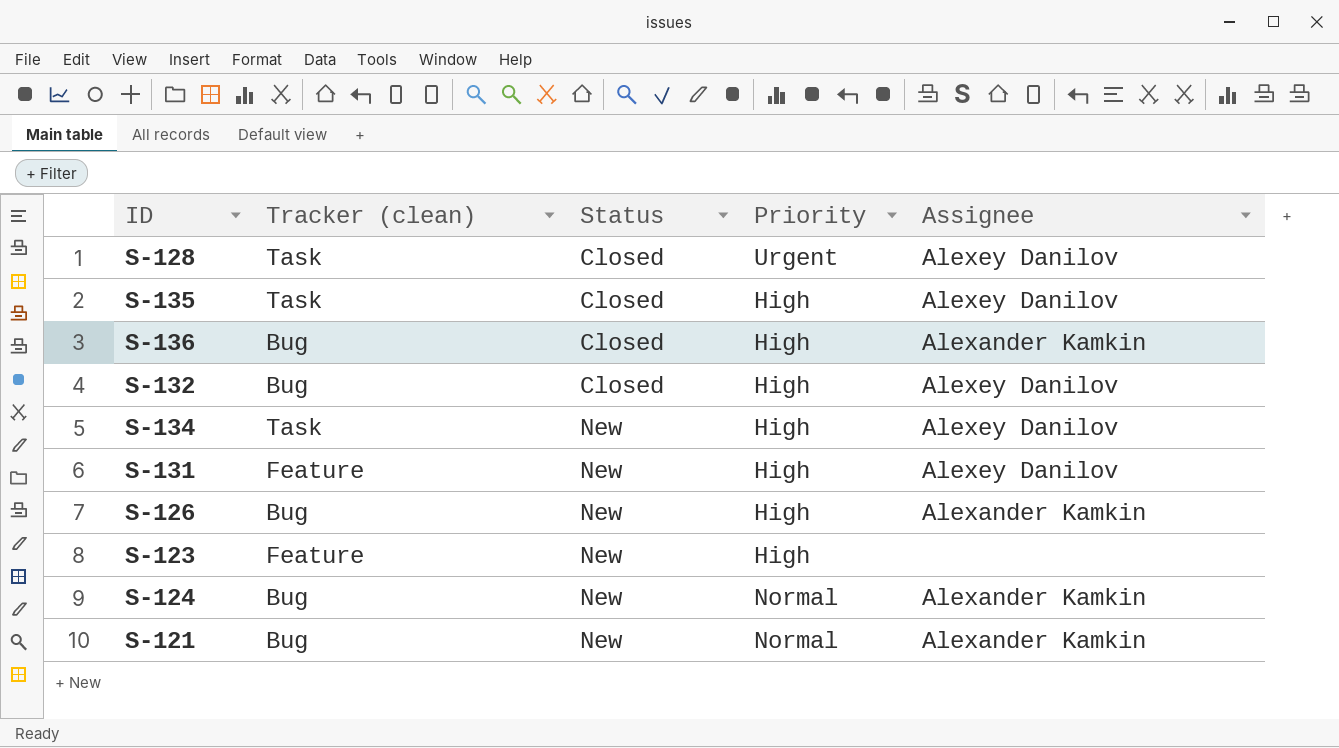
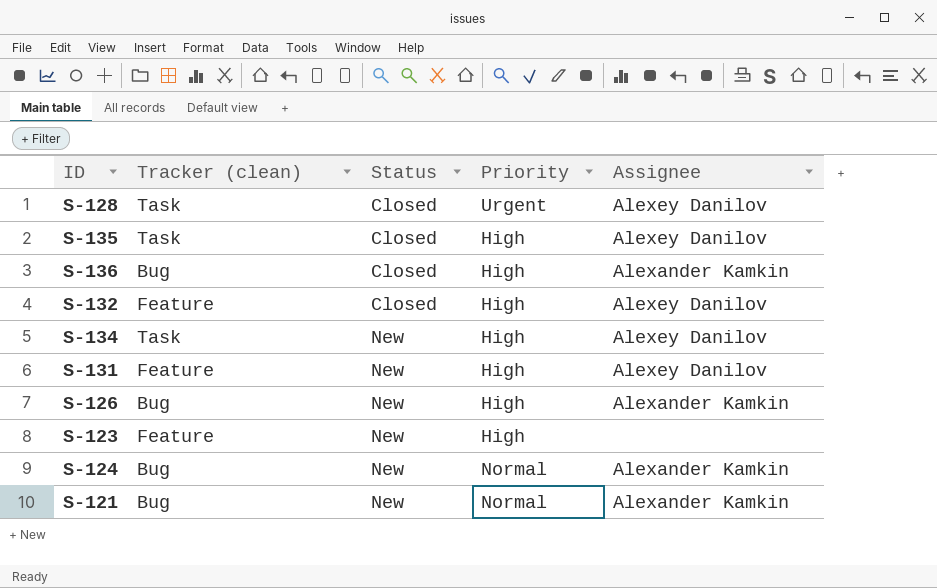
S-132 | Tracker (clean): Bug -> Feature

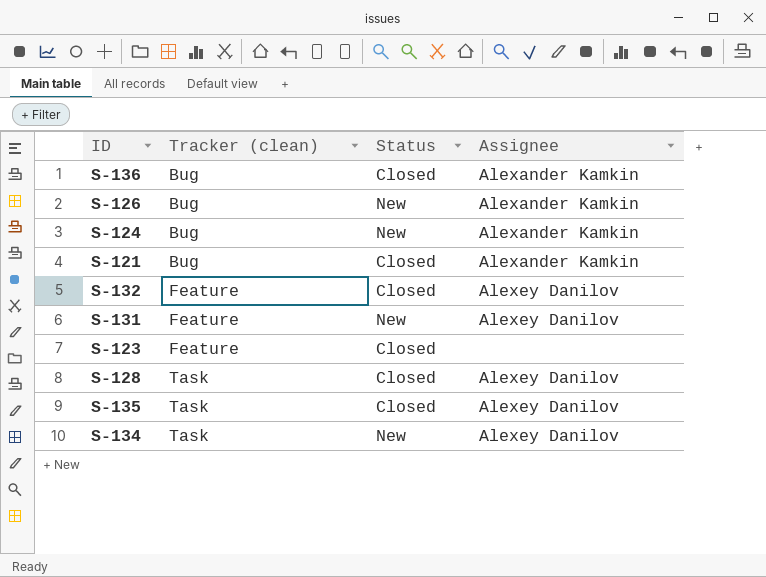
row order: Status ascending -> Tracker (clean) ascending
column Priority | position: 4 -> none
S-121 | Status: New -> Closed
S-123 | Status: New -> Closed

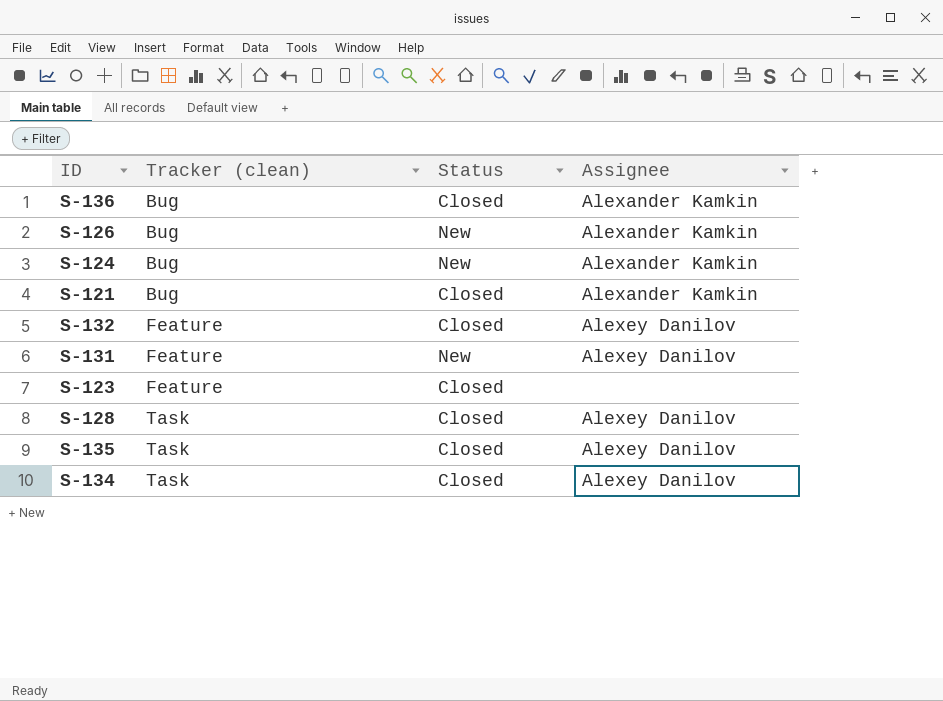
S-134 | Status: New -> Closed

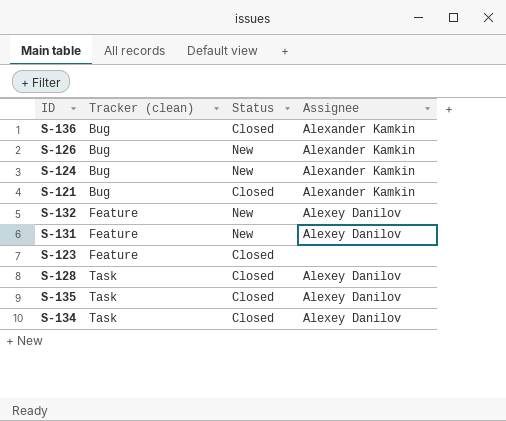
S-132 | Status: Closed -> New

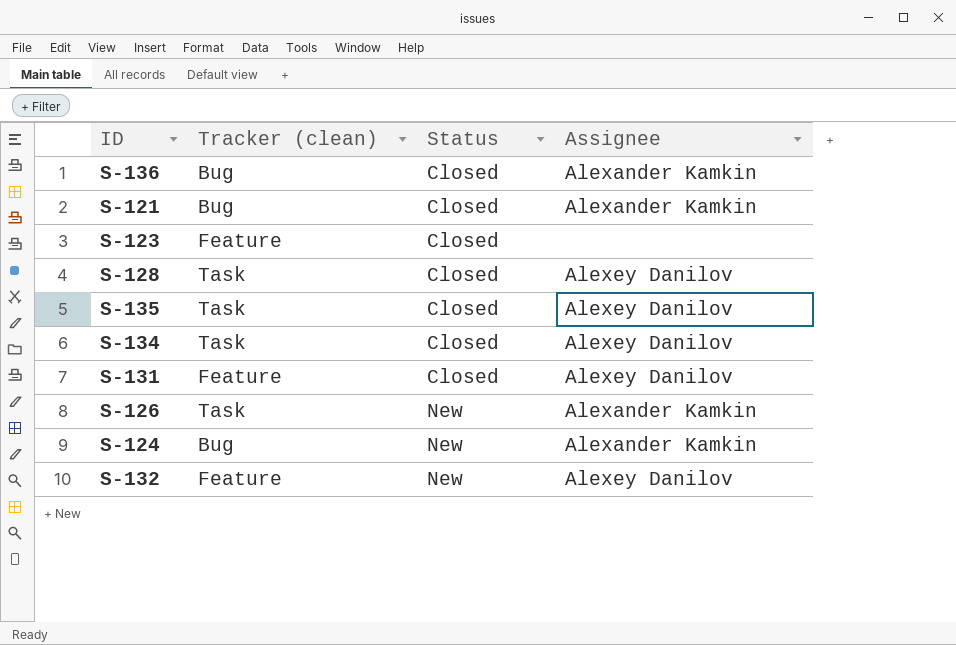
row order: Tracker (clean) ascending -> Status ascending
S-131 | Status: New -> Closed
S-126 | Tracker (clean): Bug -> Task

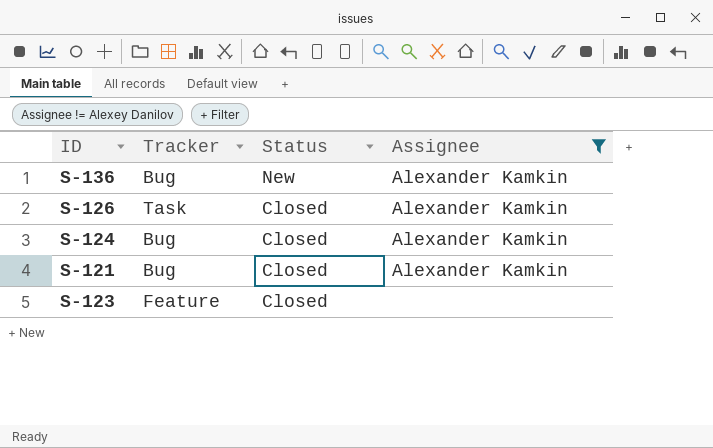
filter: none -> Assignee != Alexey Danilov
row order: Status ascending -> Status descending
column name: Tracker (clean) -> Tracker
S-136 | Status: Closed -> New
S-126 | Status: New -> Closed
S-124 | Status: New -> Closed

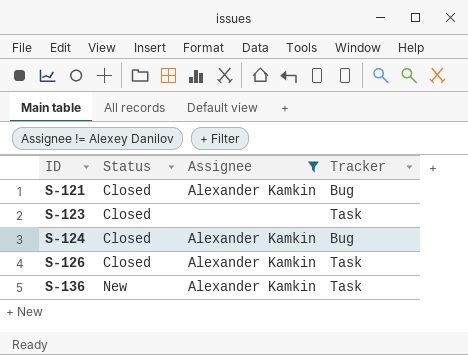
row order: Status descending -> ID ascending
column Tracker | position: 2 -> 4
S-123 | Tracker: Feature -> Task
S-136 | Tracker: Bug -> Task

